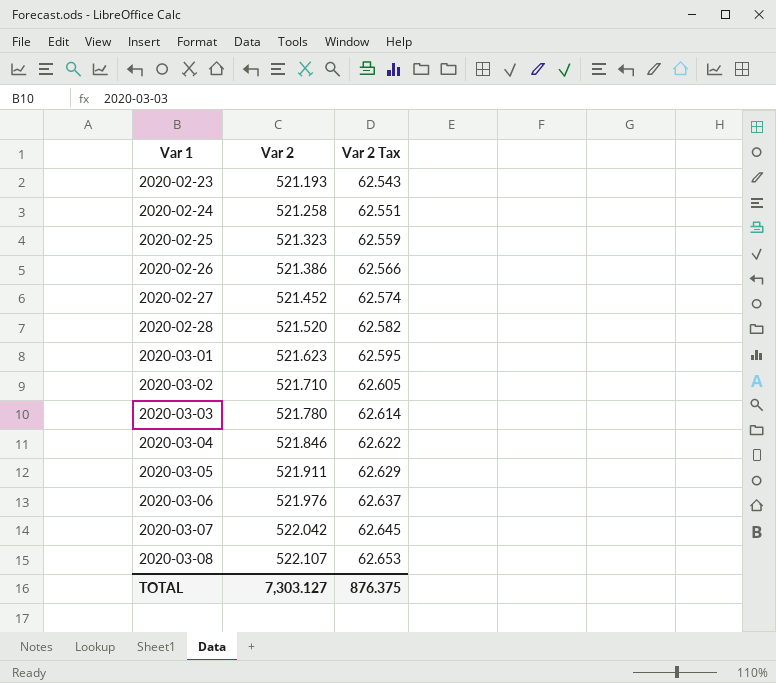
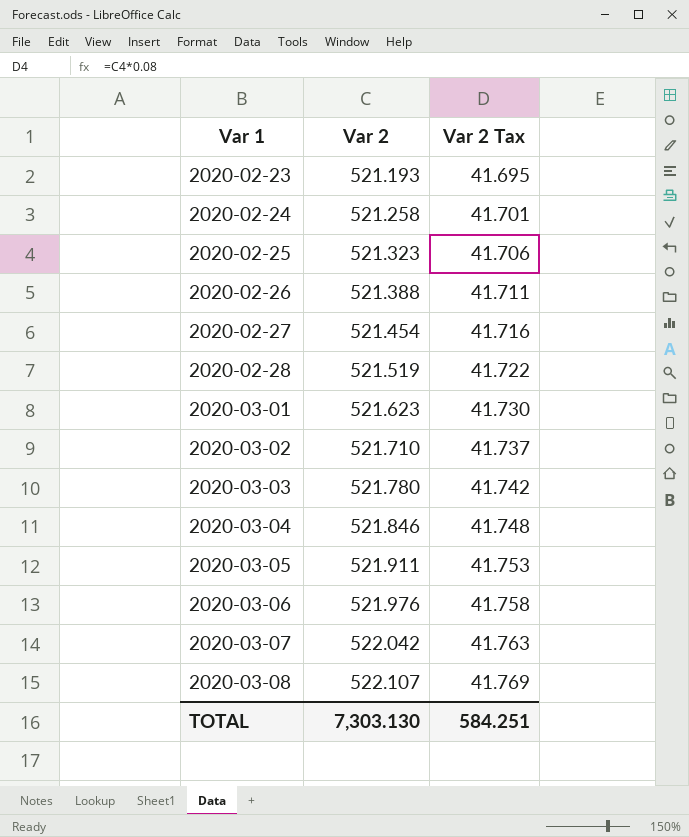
column Var 2 Tax | formula: [Var 2] * 0.12 -> [Var 2] * 0.08
2020-02-26 | Var 2: 521.386 -> 521.388
2020-02-27 | Var 2: 521.452 -> 521.454
2020-02-28 | Var 2: 521.520 -> 521.519
TOTAL | Var 2: 7,303.127 -> 7,303.130
TOTAL | Var 2 Tax: 876.375 -> 584.251

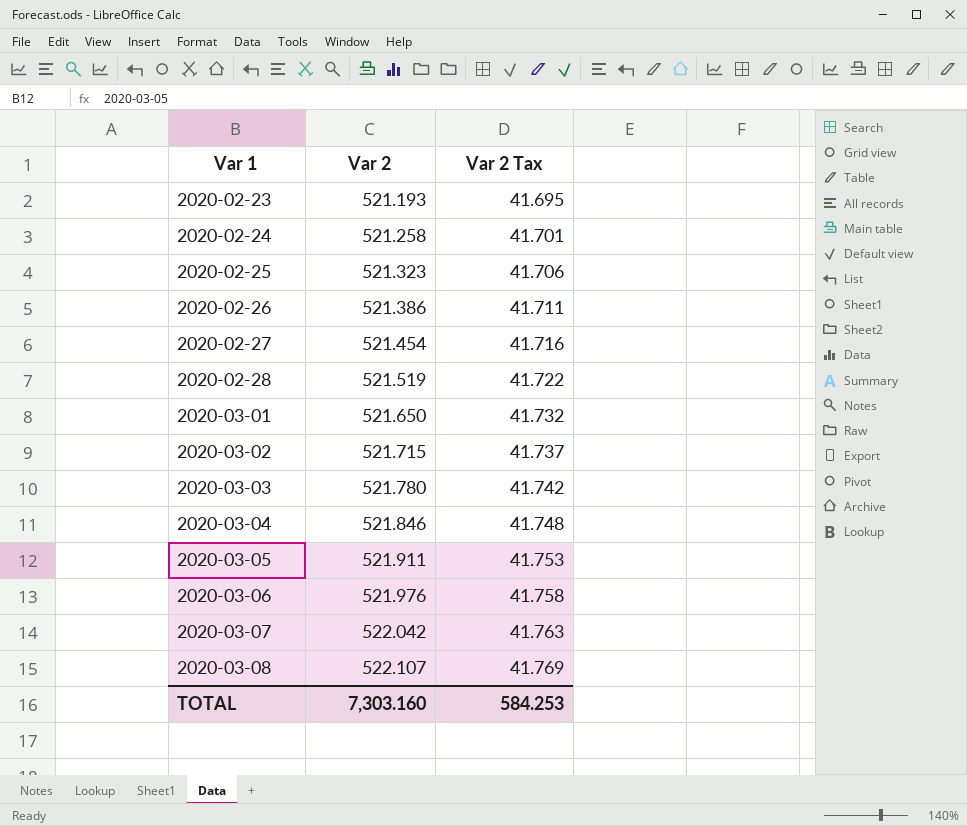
2020-02-26 | Var 2: 521.388 -> 521.386
2020-03-01 | Var 2: 521.623 -> 521.650
2020-03-01 | Var 2 Tax: 41.730 -> 41.732
2020-03-02 | Var 2: 521.710 -> 521.715
TOTAL | Var 2: 7,303.130 -> 7,303.160
TOTAL | Var 2 Tax: 584.251 -> 584.253

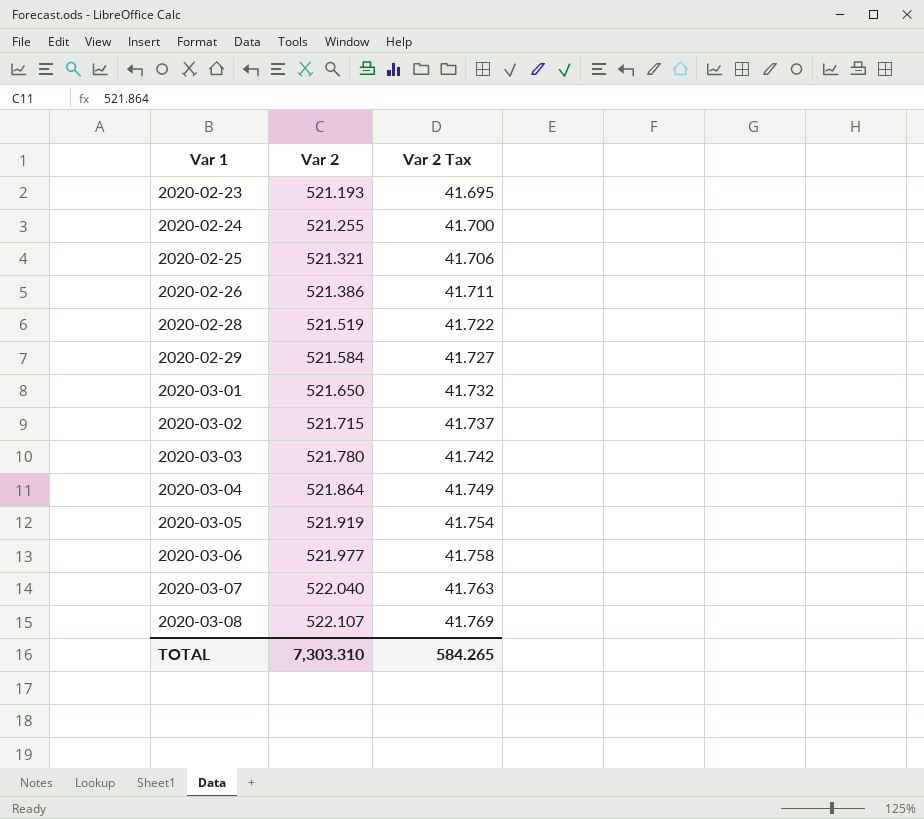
row 2020-02-27: 521.454 | 41.716 -> none
2020-02-24 | Var 2: 521.258 -> 521.255
2020-02-24 | Var 2 Tax: 41.701 -> 41.700
2020-02-25 | Var 2: 521.323 -> 521.321
row 2020-02-29: none -> 521.584 | 41.727
2020-03-04 | Var 2: 521.846 -> 521.864
2020-03-04 | Var 2 Tax: 41.748 -> 41.749
2020-03-05 | Var 2: 521.911 -> 521.919
2020-03-05 | Var 2 Tax: 41.753 -> 41.754
2020-03-06 | Var 2: 521.976 -> 521.977
2020-03-07 | Var 2: 522.042 -> 522.040
TOTAL | Var 2: 7,303.160 -> 7,303.310
TOTAL | Var 2 Tax: 584.253 -> 584.265

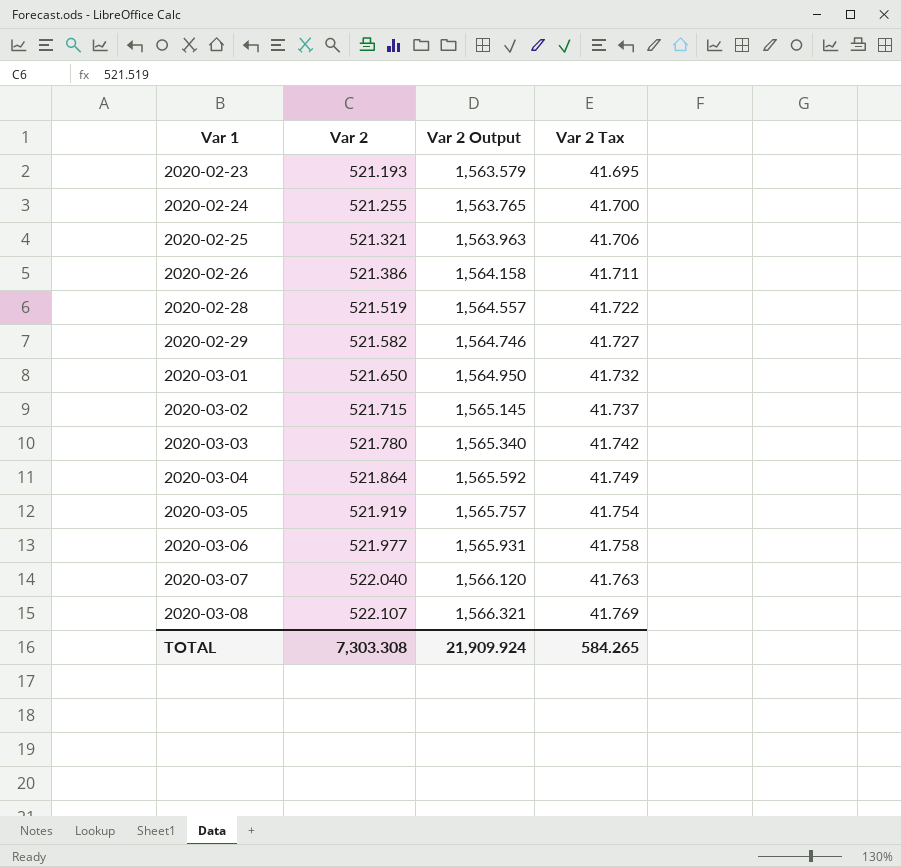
column Var 2 Output | formula: none -> [Var 2] * 3
2020-02-29 | Var 2: 521.584 -> 521.582
TOTAL | Var 2: 7,303.310 -> 7,303.308

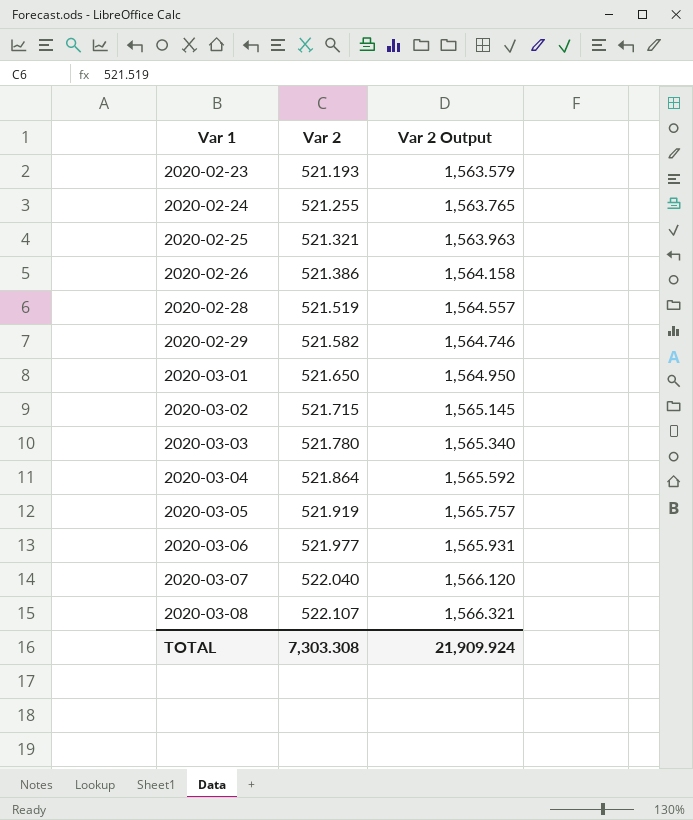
column Var 2 Tax | formula: [Var 2] * 0.08 -> none

